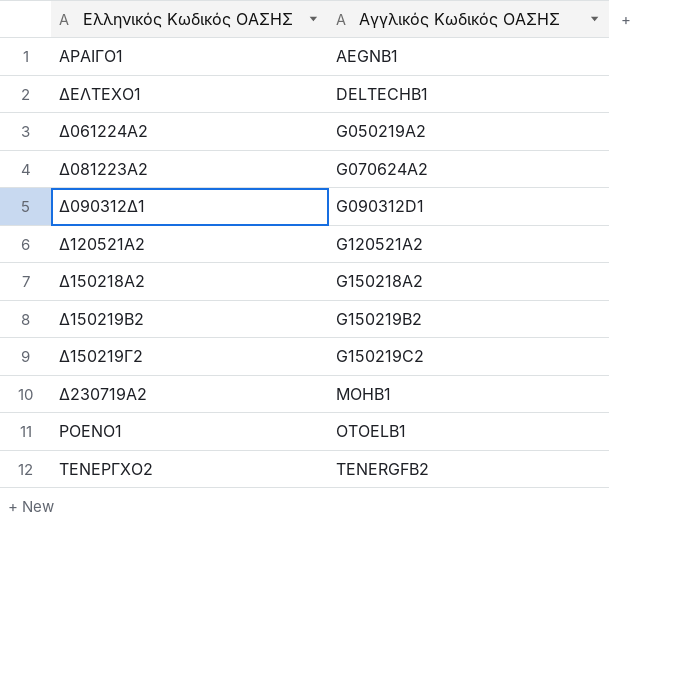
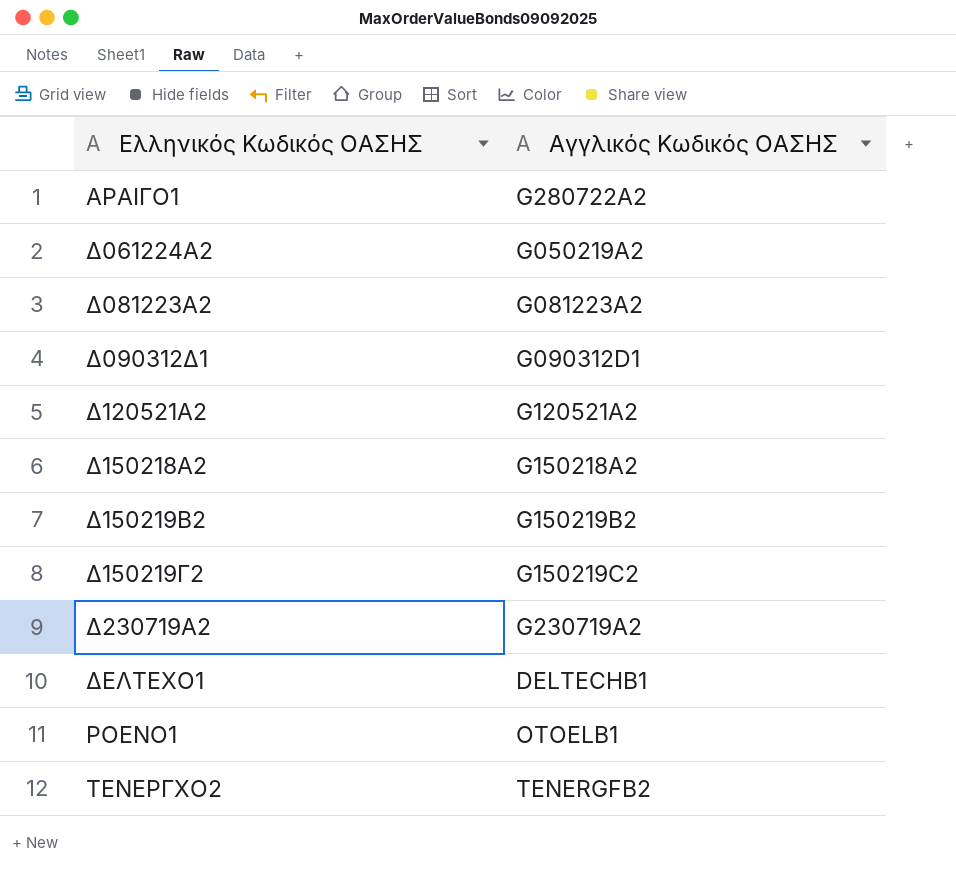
row order: Αγγλικός Κωδικός ΟΑΣΗΣ ascending -> Ελληνικός Κωδικός ΟΑΣΗΣ ascending
ΑΡΑΙΓΟ1 | Αγγλικός Κωδικός ΟΑΣΗΣ: AEGNB1 -> G280722A2
Δ081223Α2 | Αγγλικός Κωδικός ΟΑΣΗΣ: G070624A2 -> G081223A2
Δ230719Α2 | Αγγλικός Κωδικός ΟΑΣΗΣ: MOHB1 -> G230719A2

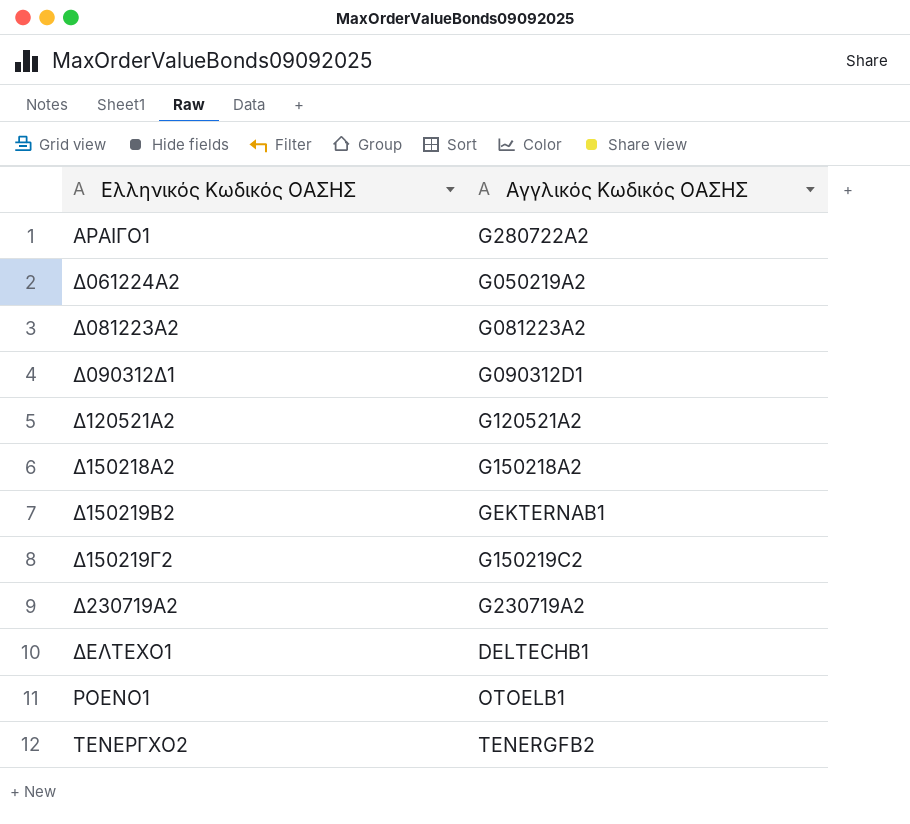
Δ150219Β2 | Αγγλικός Κωδικός ΟΑΣΗΣ: G150219B2 -> GEKTERNAB1

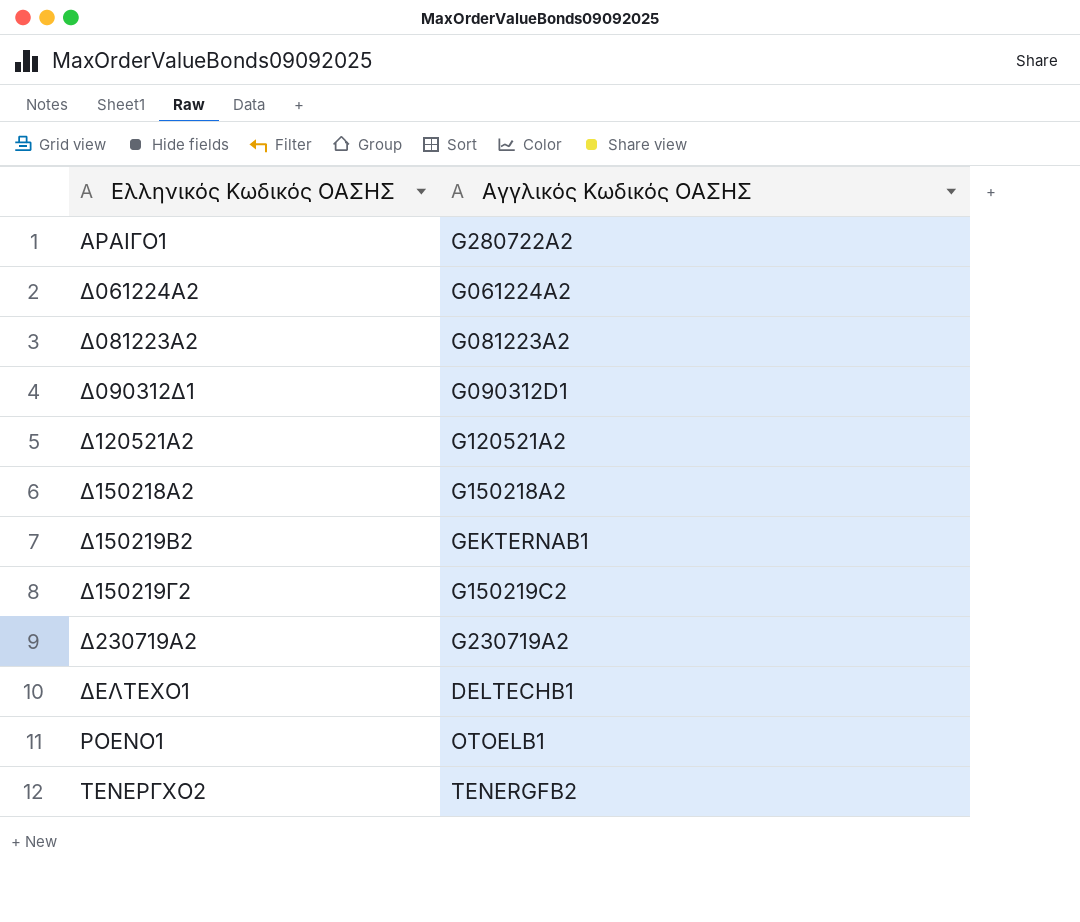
Δ061224Α2 | Αγγλικός Κωδικός ΟΑΣΗΣ: G050219A2 -> G061224A2

